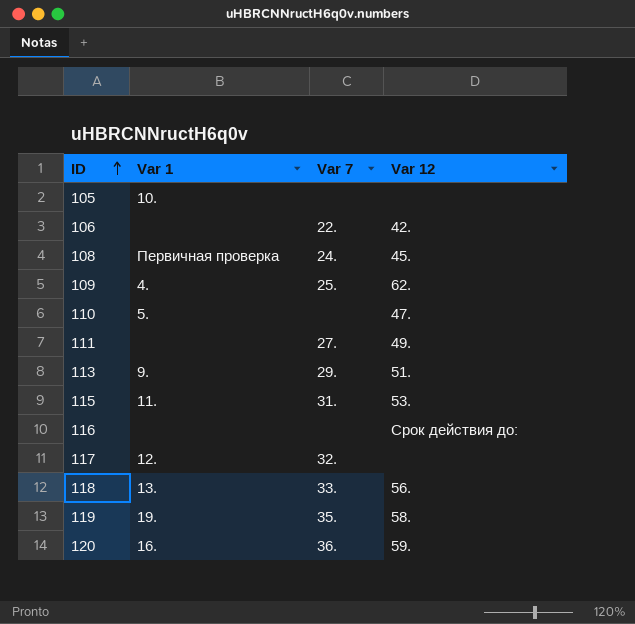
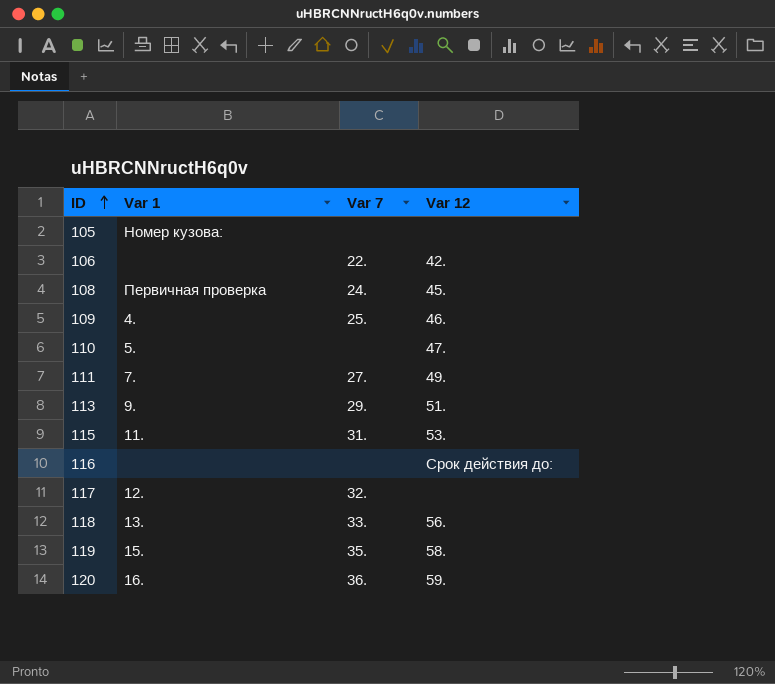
105 | Var 1: 10. -> Номер кузова:
109 | Var 12: 62. -> 46.
111 | Var 1: none -> 7.
119 | Var 1: 19. -> 15.

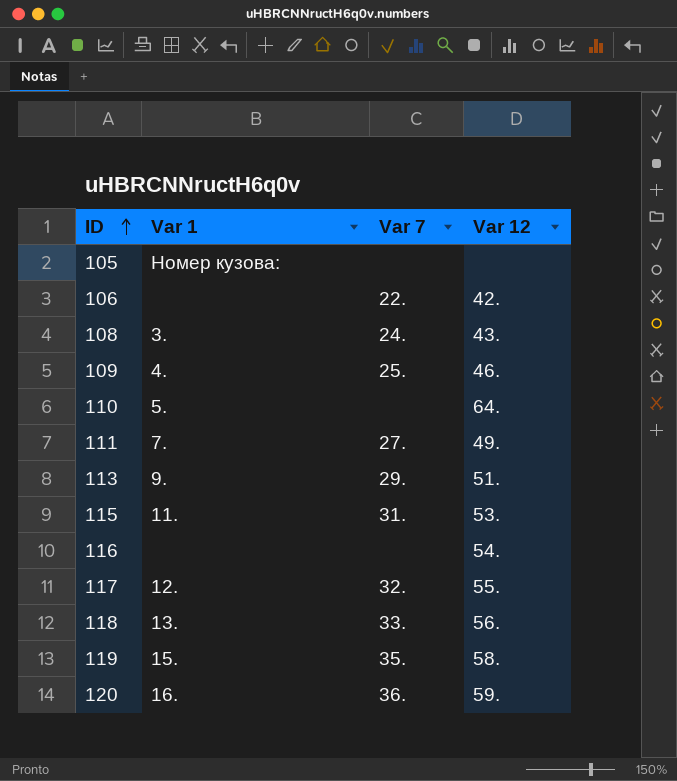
108 | Var 1: Первичная проверка -> 3.
108 | Var 12: 45. -> 43.
110 | Var 12: 47. -> 64.
116 | Var 12: Срок действия до: -> 54.
117 | Var 12: none -> 55.

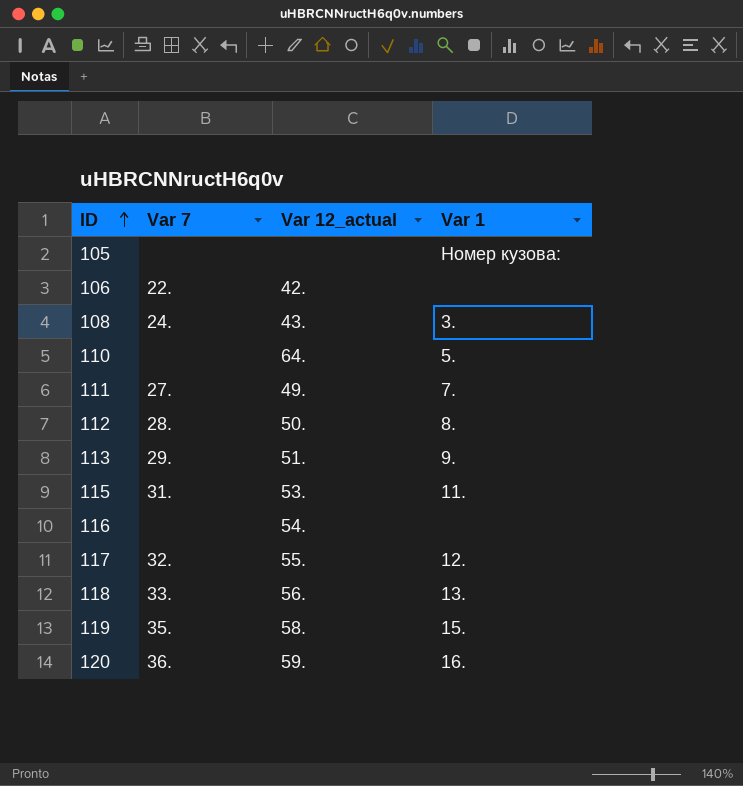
column name: Var 12 -> Var 12_actual
column Var 1 | position: 2 -> 4
row 109: 4. | 25. | 46. -> none
row 112: none -> 28. | 50. | 8.

